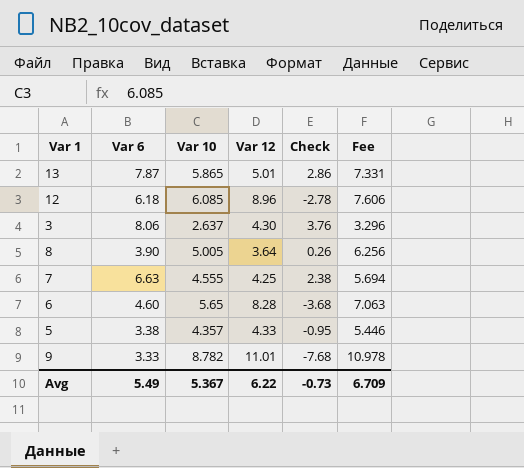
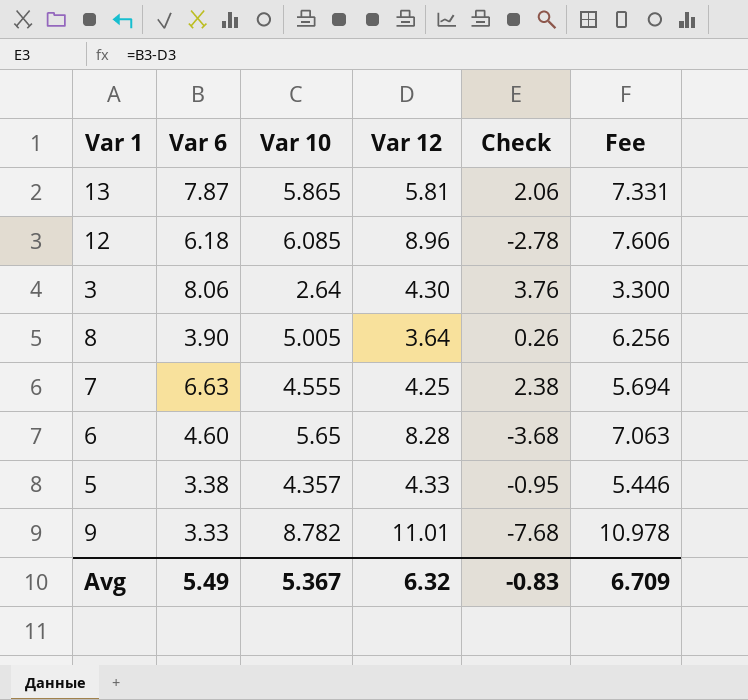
13 | Var 12: 5.01 -> 5.81
13 | Check: 2.86 -> 2.06
3 | Var 10: 2.637 -> 2.64
3 | Fee: 3.296 -> 3.300
Avg | Var 12: 6.22 -> 6.32
Avg | Check: -0.73 -> -0.83

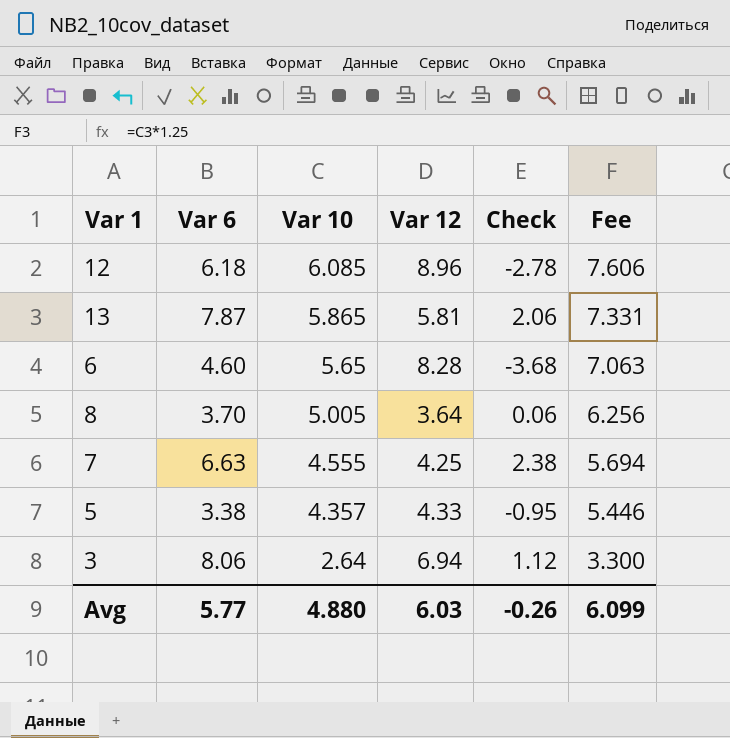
row order: none -> Var 10 descending
row 9: 3.33 | 8.782 | 11.01 | -7.68 | 10.978 -> none
8 | Var 6: 3.90 -> 3.70
8 | Check: 0.26 -> 0.06
3 | Var 12: 4.30 -> 6.94
3 | Check: 3.76 -> 1.12
Avg | Var 6: 5.49 -> 5.77
Avg | Var 10: 5.367 -> 4.880
Avg | Var 12: 6.32 -> 6.03
Avg | Check: -0.83 -> -0.26
Avg | Fee: 6.709 -> 6.099

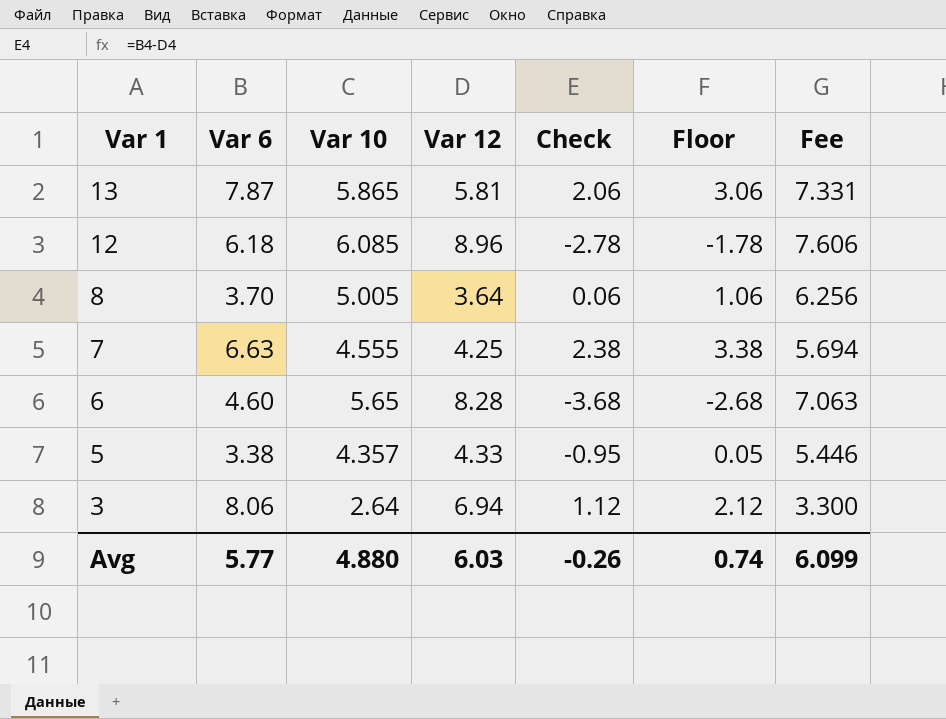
row order: Var 10 descending -> Var 1 descending
column Floor | formula: none -> [Check] + 1

